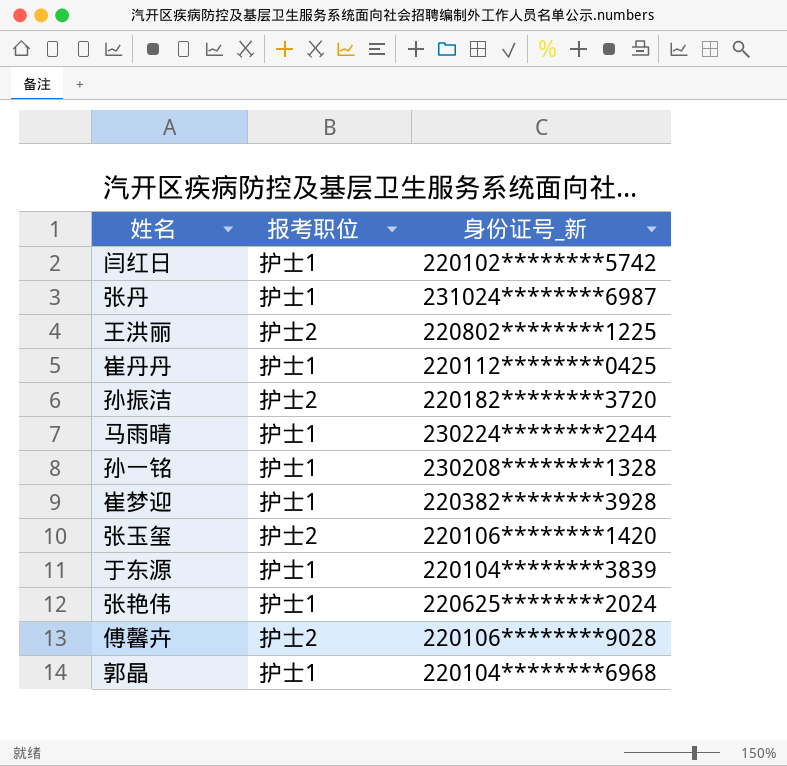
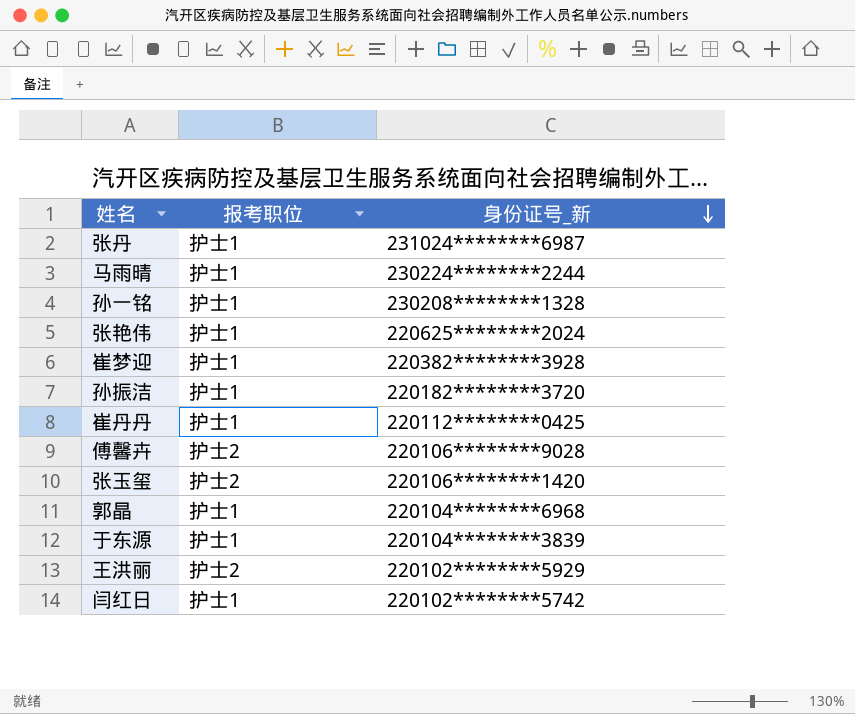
row order: none -> 身份证号_新 descending
孙振洁 | 报考职位: 护士2 -> 护士1
王洪丽 | 身份证号_新: 220802********1225 -> 220102********5929

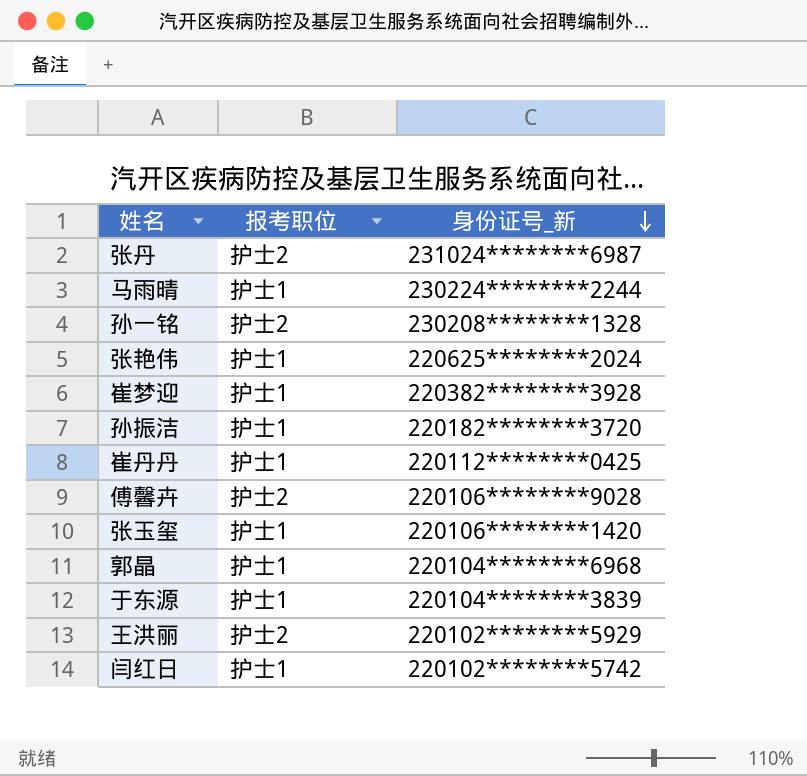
张丹 | 报考职位: 护士1 -> 护士2
孙一铭 | 报考职位: 护士1 -> 护士2
张玉玺 | 报考职位: 护士2 -> 护士1

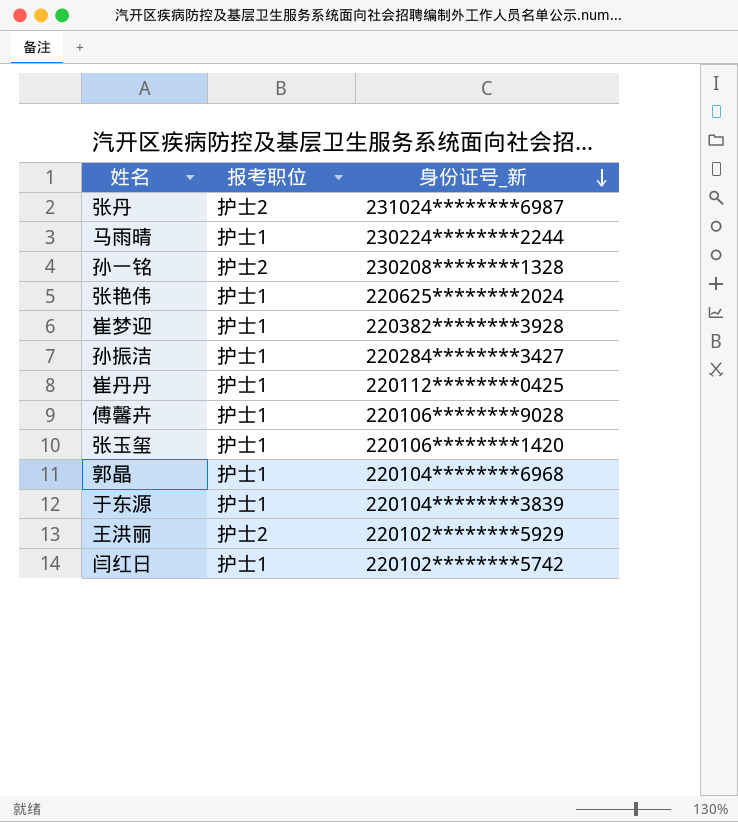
孙振洁 | 身份证号_新: 220182********3720 -> 220284********3427
傅馨卉 | 报考职位: 护士2 -> 护士1

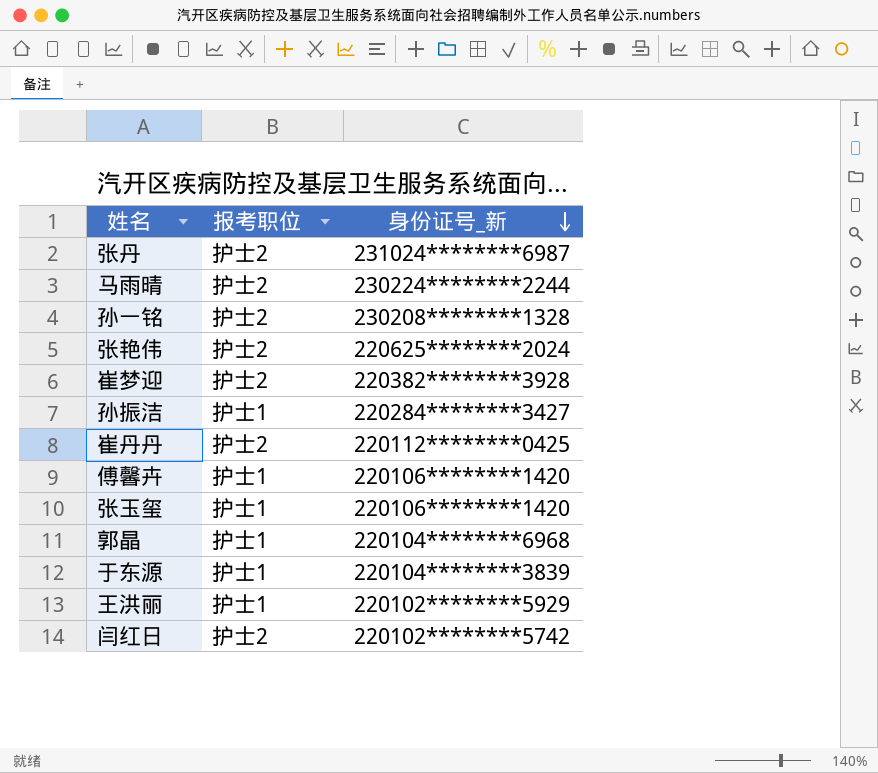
马雨晴 | 报考职位: 护士1 -> 护士2
张艳伟 | 报考职位: 护士1 -> 护士2
崔梦迎 | 报考职位: 护士1 -> 护士2
崔丹丹 | 报考职位: 护士1 -> 护士2
傅馨卉 | 身份证号_新: 220106********9028 -> 220106********1420
王洪丽 | 报考职位: 护士2 -> 护士1
闫红日 | 报考职位: 护士1 -> 护士2

